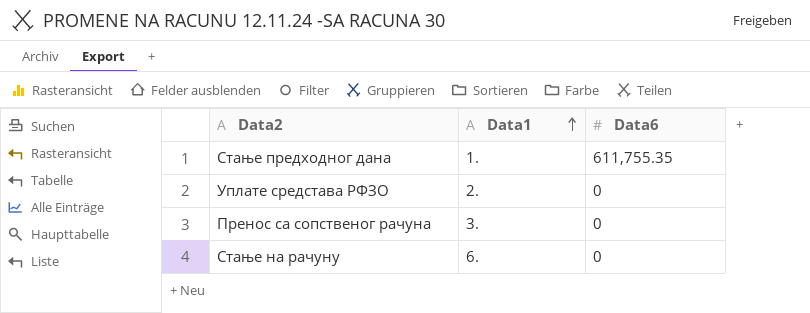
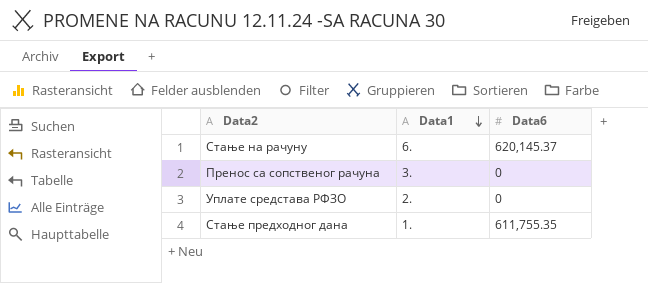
row order: Data1 ascending -> Data1 descending
Стање на рачуну | Data6: 0 -> 620,145.37

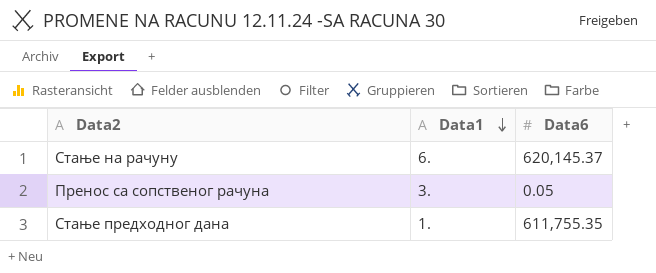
row Уплате средстава РФЗО: 2. | 0 -> none
Пренос са сопственог рачуна | Data6: 0 -> 0.05

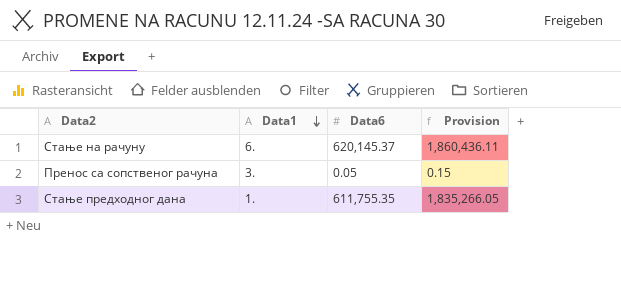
column Provision | formula: none -> [Data6] * 3

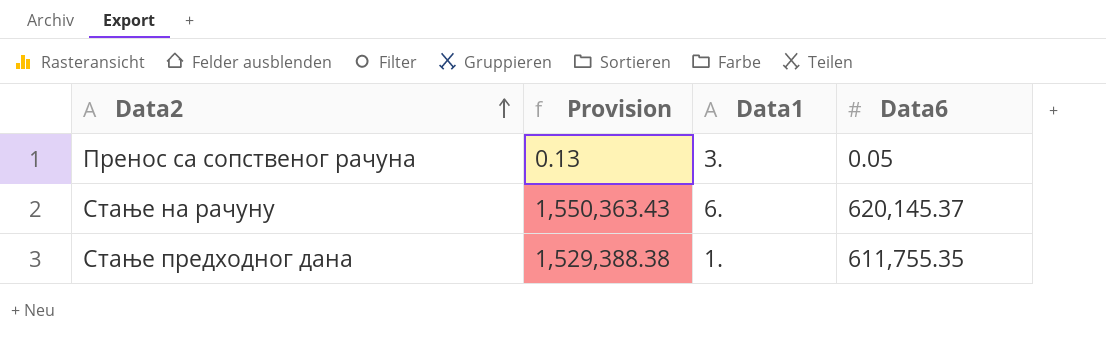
row order: Data1 descending -> Data2 ascending
column Provision | formula: [Data6] * 3 -> [Data6] * 2.5
column Provision | position: 4 -> 2

